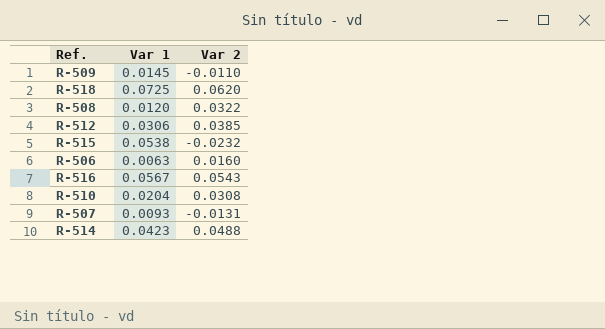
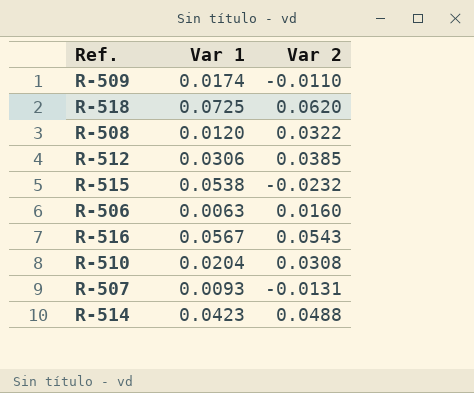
R-509 | Var 1: 0.0145 -> 0.0174

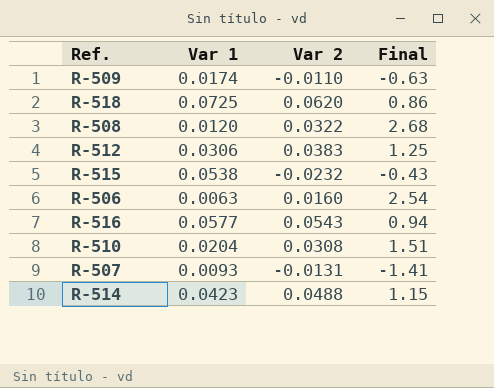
column Final | formula: none -> [Var 2] / [Var 1]
R-512 | Var 2: 0.0385 -> 0.0383
R-516 | Var 1: 0.0567 -> 0.0577

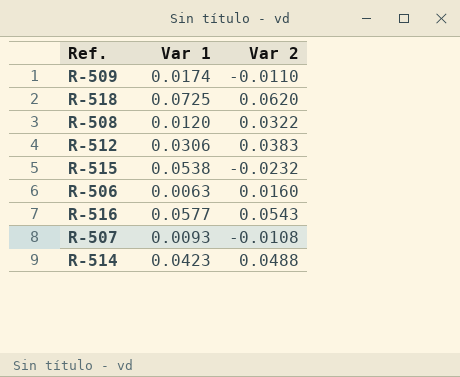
column Final | formula: [Var 2] / [Var 1] -> none
row R-510: 0.0204 | 0.0308 | 1.51 -> none
R-507 | Var 2: -0.0131 -> -0.0108

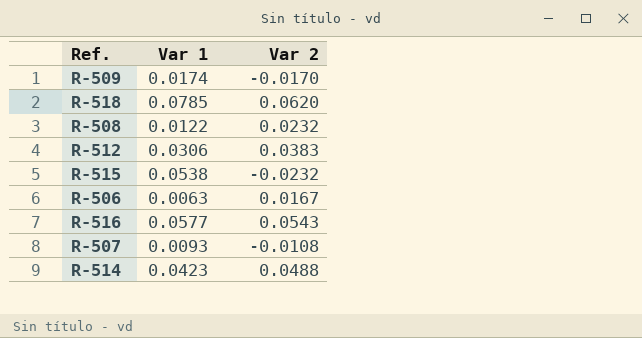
R-509 | Var 2: -0.0110 -> -0.0170
R-518 | Var 1: 0.0725 -> 0.0785
R-508 | Var 1: 0.0120 -> 0.0122
R-508 | Var 2: 0.0322 -> 0.0232
R-506 | Var 2: 0.0160 -> 0.0167

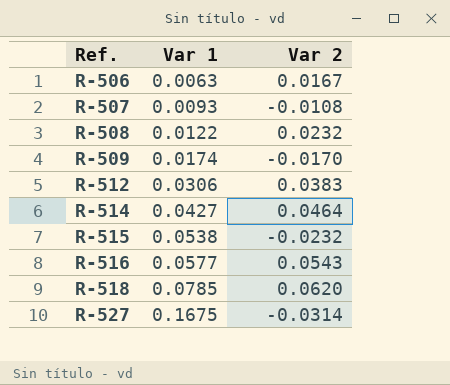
row order: none -> Ref. ascending
R-514 | Var 1: 0.0423 -> 0.0427
R-514 | Var 2: 0.0488 -> 0.0464
row R-527: none -> 0.1675 | -0.0314

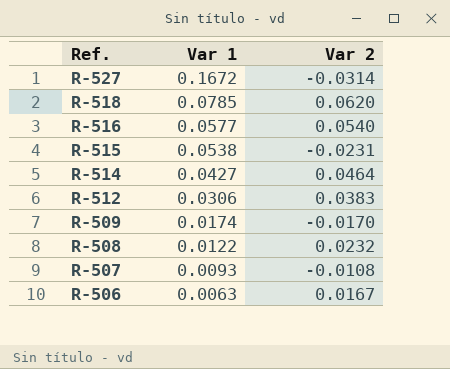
row order: Ref. ascending -> Ref. descending
R-527 | Var 1: 0.1675 -> 0.1672
R-516 | Var 2: 0.0543 -> 0.0540
R-515 | Var 2: -0.0232 -> -0.0231

